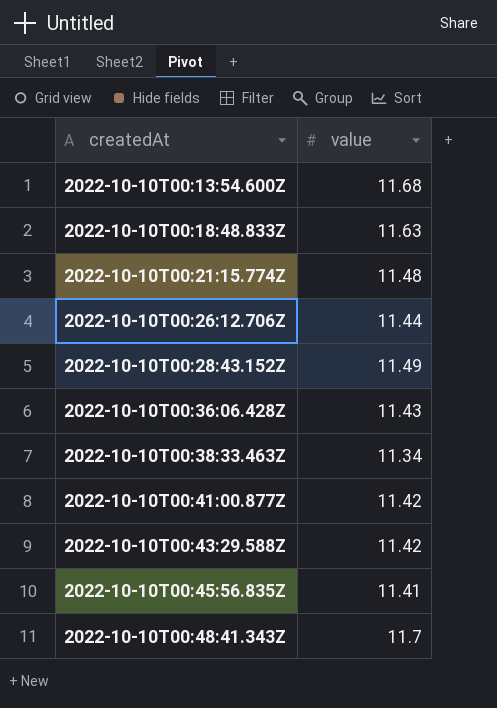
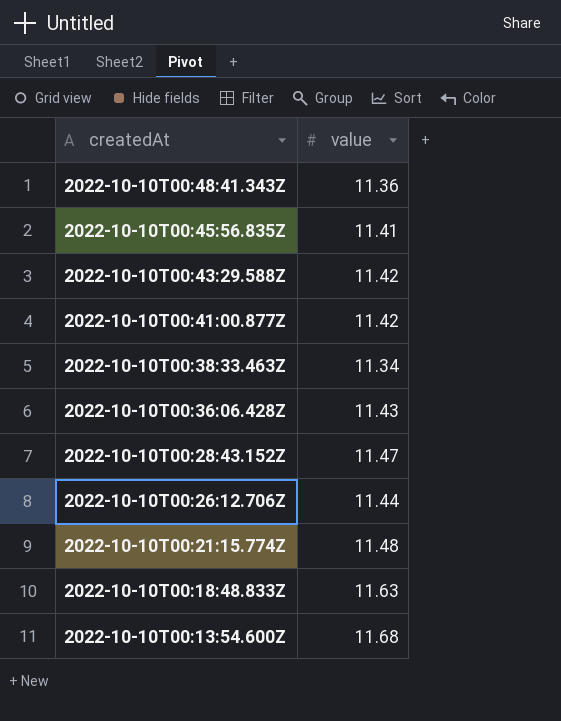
row order: createdAt ascending -> createdAt descending
2022-10-10T00:48:41.343Z | value: 11.7 -> 11.36
2022-10-10T00:28:43.152Z | value: 11.49 -> 11.47

